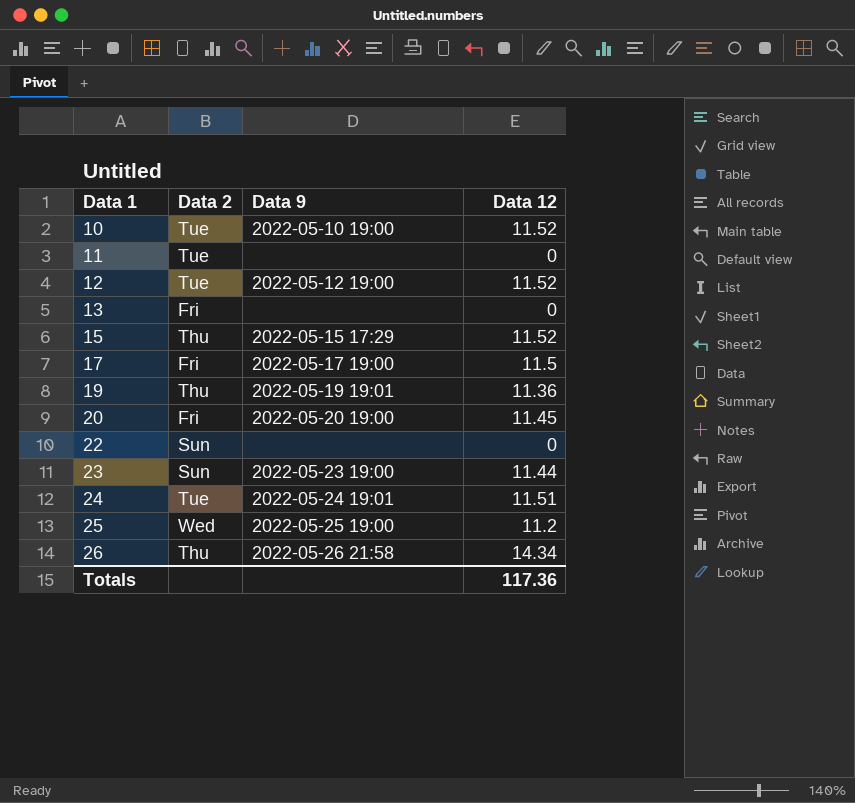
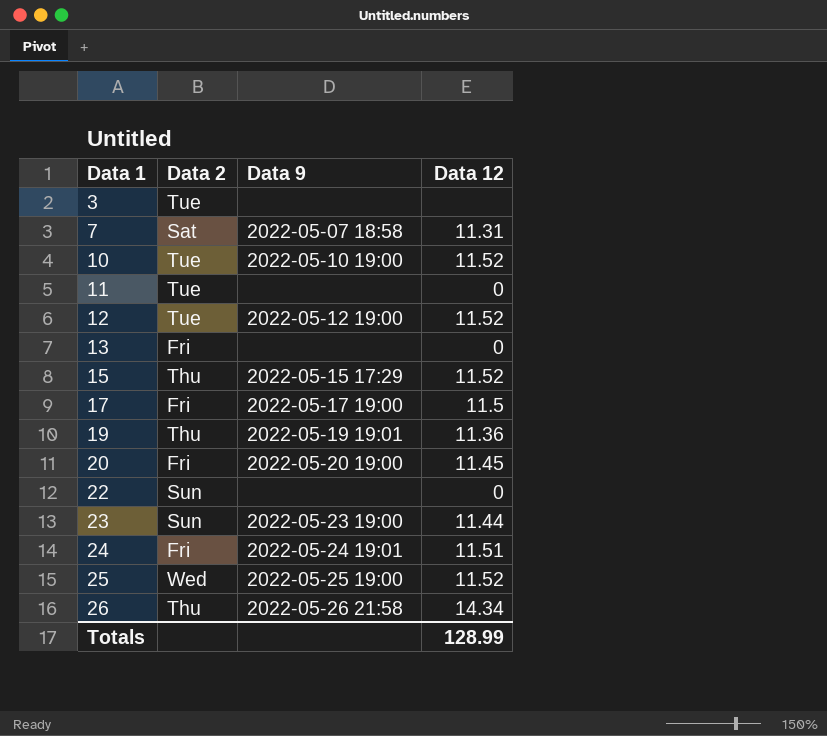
row 3: none -> Tue | none | none
row 7: none -> Sat | 2022-05-07 18:58 | 11.31
24 | Data 2: Tue -> Fri
25 | Data 12: 11.2 -> 11.52
Totals | Data 12: 117.36 -> 128.99

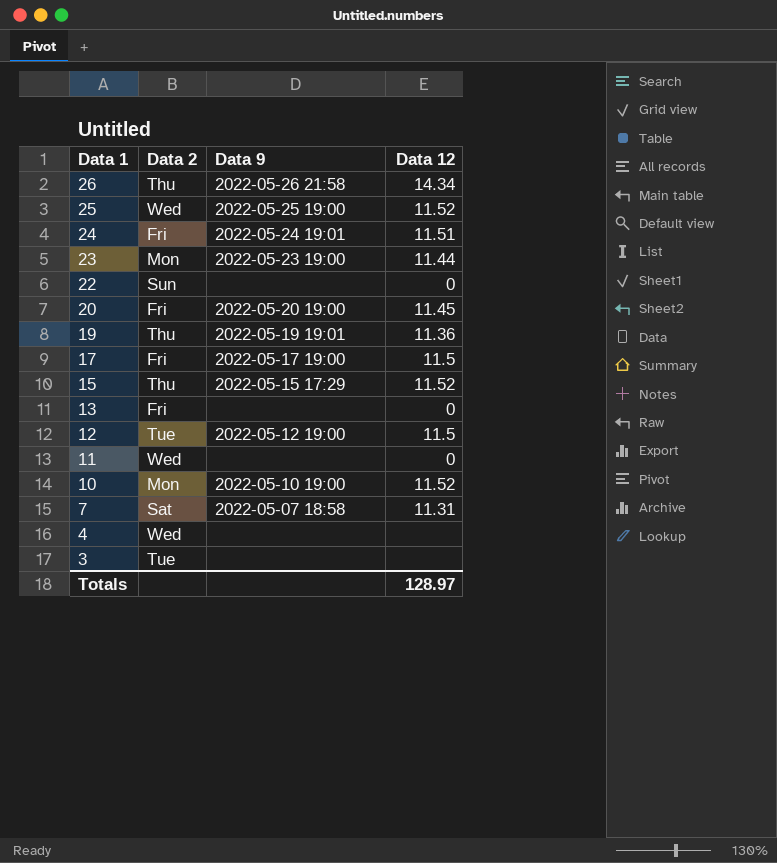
row order: Data 1 ascending -> Data 1 descending
23 | Data 2: Sun -> Mon
12 | Data 12: 11.52 -> 11.5
11 | Data 2: Tue -> Wed
10 | Data 2: Tue -> Mon
row 4: none -> Wed | none | none
Totals | Data 12: 128.99 -> 128.97

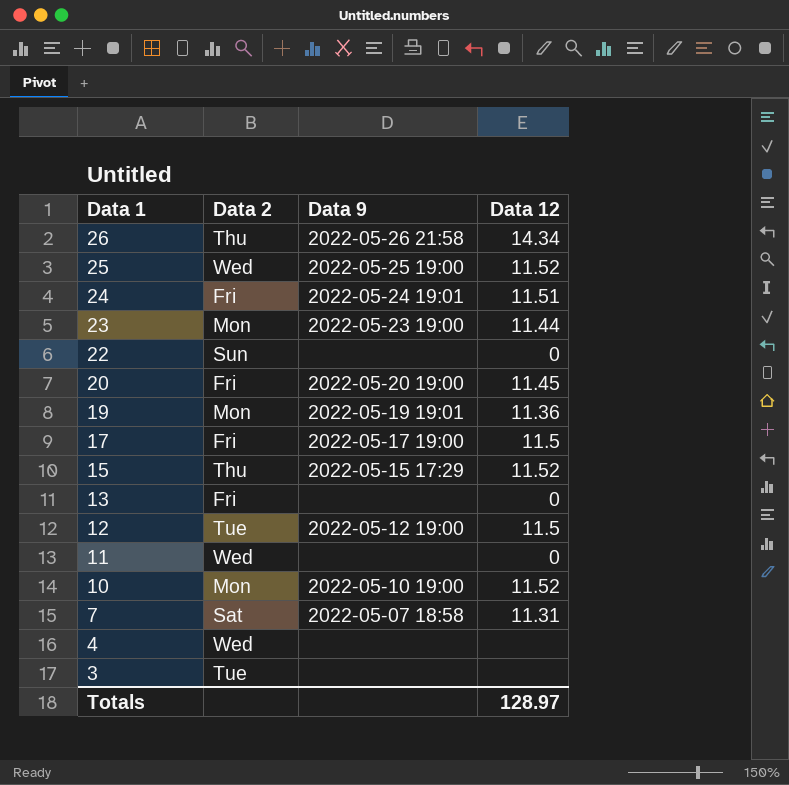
19 | Data 2: Thu -> Mon

